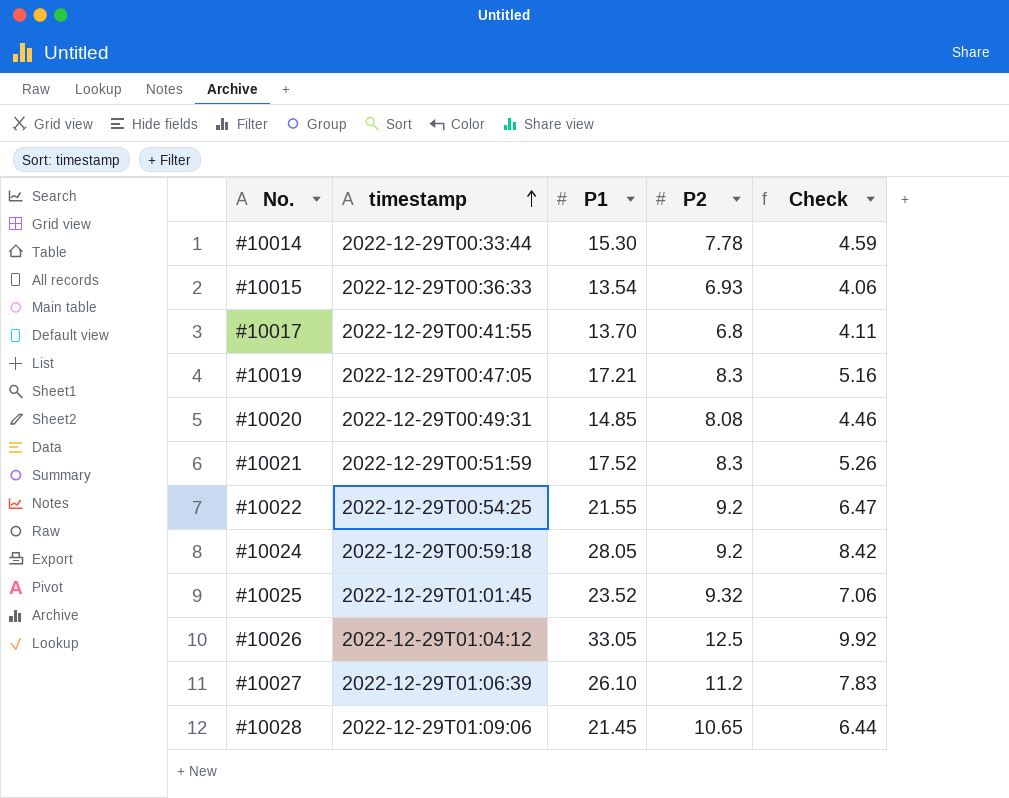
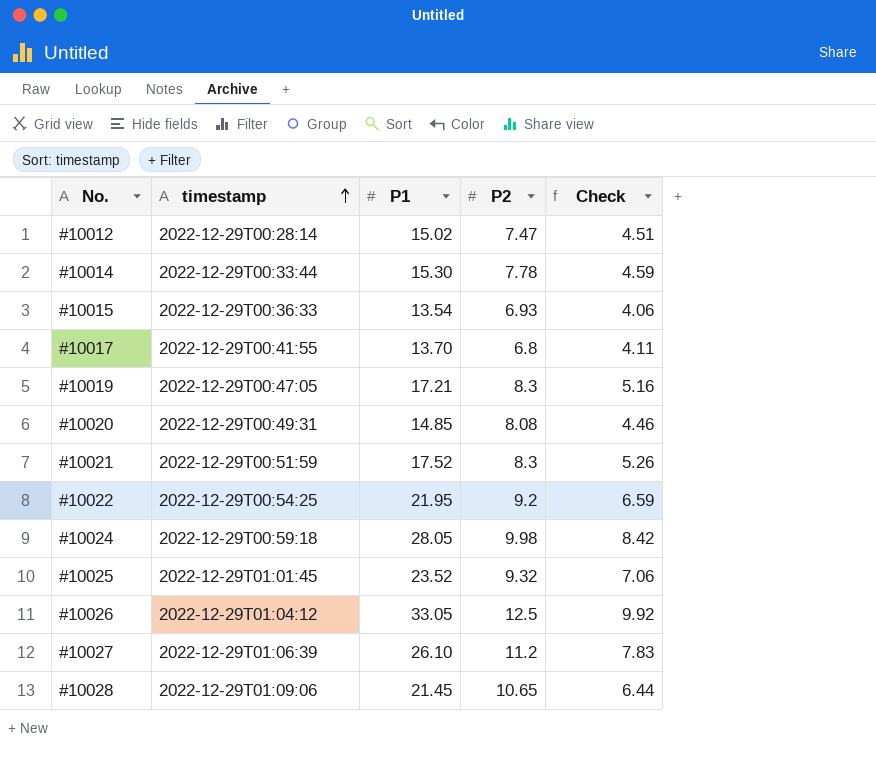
row #10012: none -> 2022-12-29T00:28:14 | 15.02 | 7.47 | 4.51
#10022 | P1: 21.55 -> 21.95
#10022 | Check: 6.47 -> 6.59
#10024 | P2: 9.2 -> 9.98

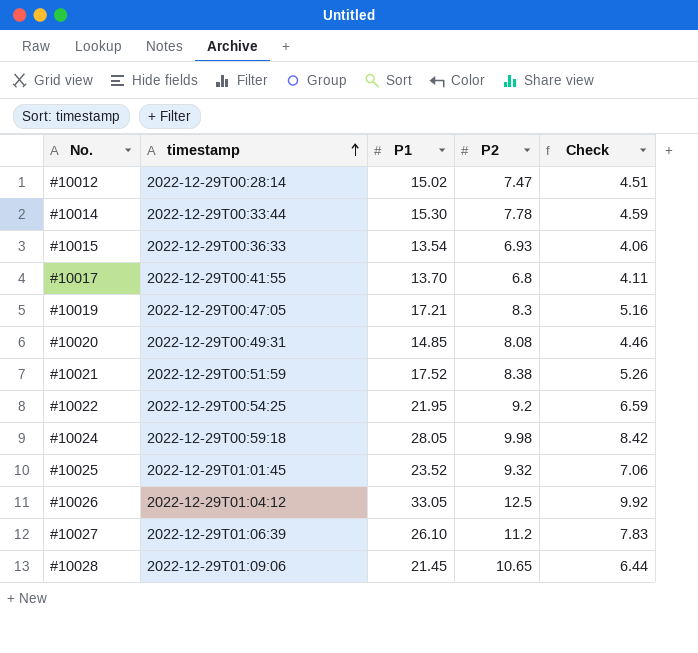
#10021 | P2: 8.3 -> 8.38

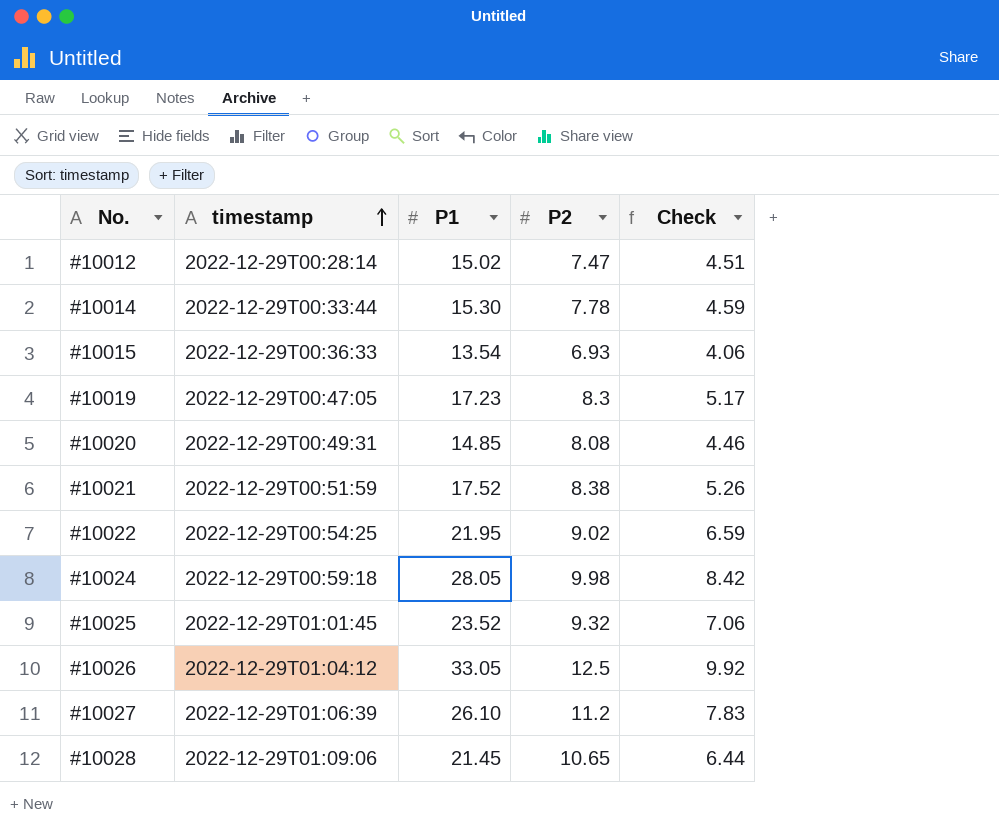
row #10017: 2022-12-29T00:41:55 | 13.70 | 6.8 | 4.11 -> none
#10019 | P1: 17.21 -> 17.23
#10019 | Check: 5.16 -> 5.17
#10022 | P2: 9.2 -> 9.02

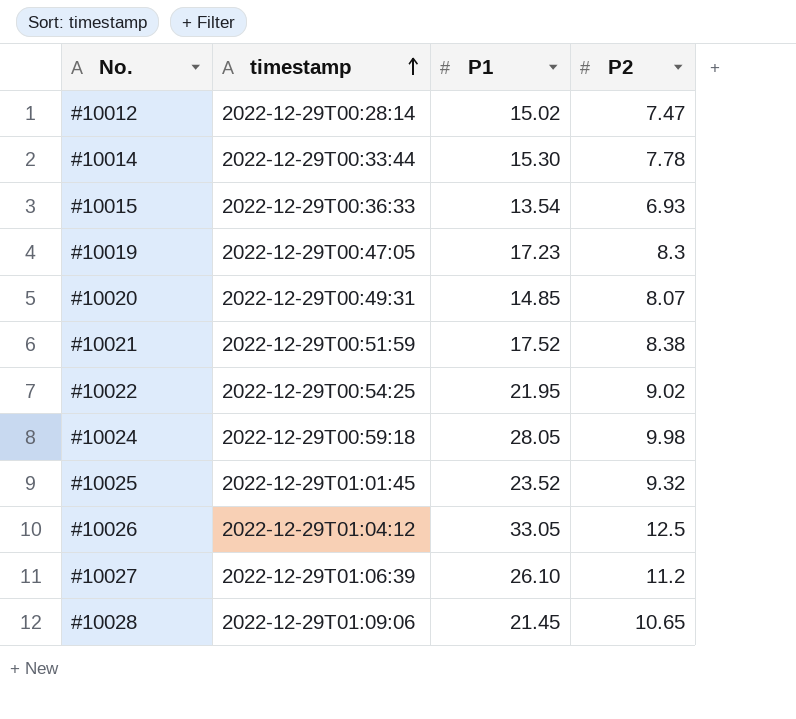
column Check | formula: [P1] * 0.3 -> none
#10020 | P2: 8.08 -> 8.07

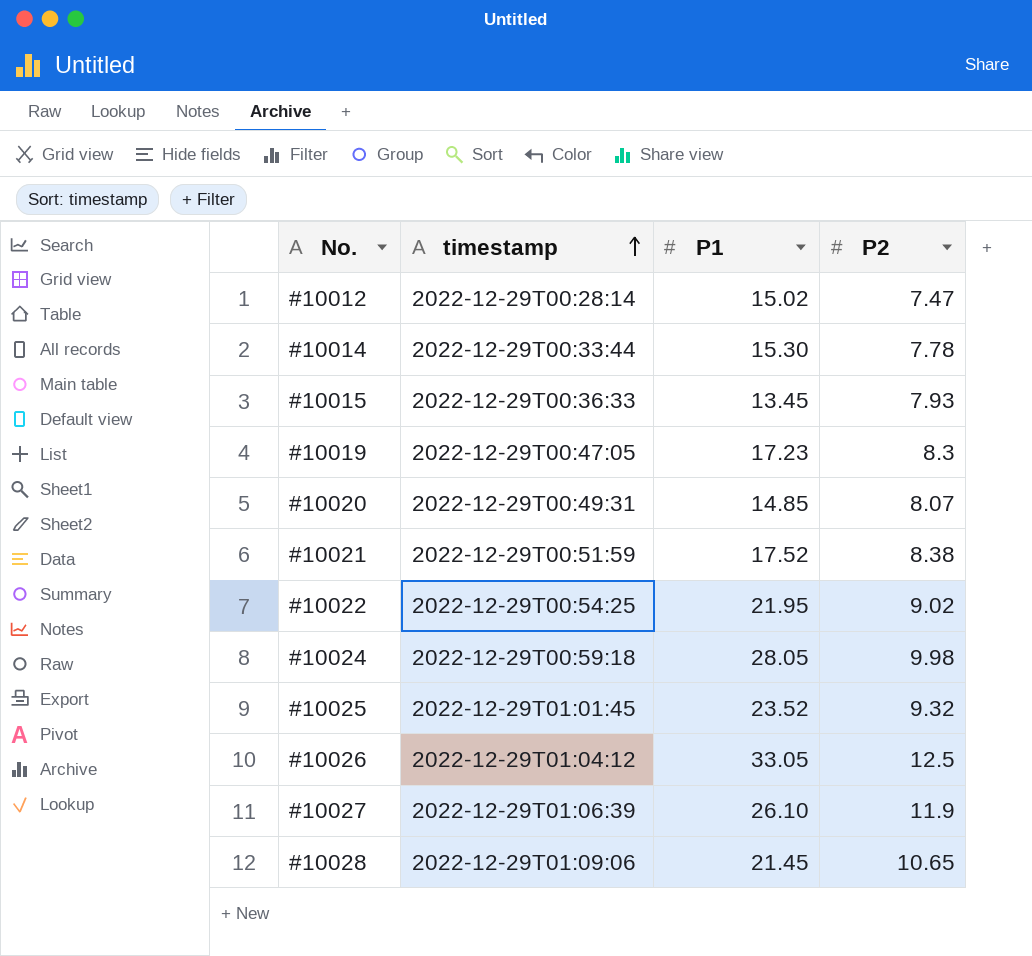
#10015 | P1: 13.54 -> 13.45
#10015 | P2: 6.93 -> 7.93
#10027 | P2: 11.2 -> 11.9

